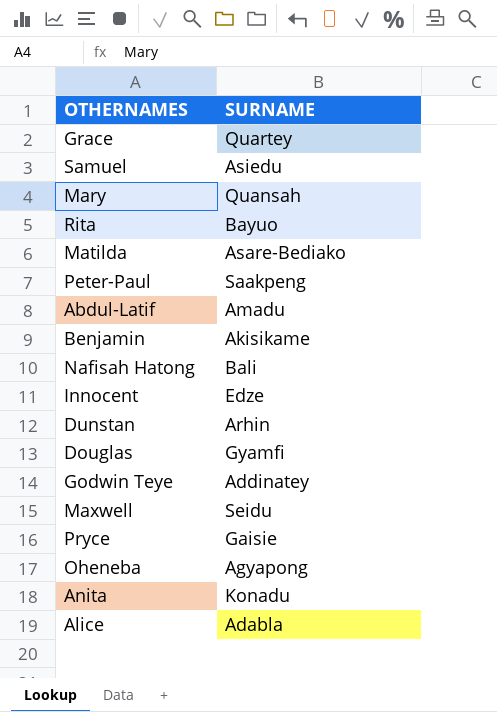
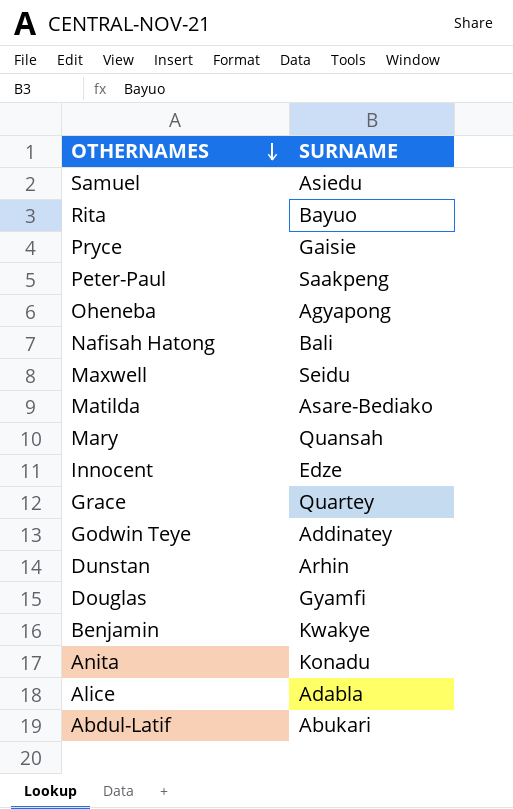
row order: none -> OTHERNAMES descending
Benjamin | SURNAME: Akisikame -> Kwakye
Abdul-Latif | SURNAME: Amadu -> Abukari

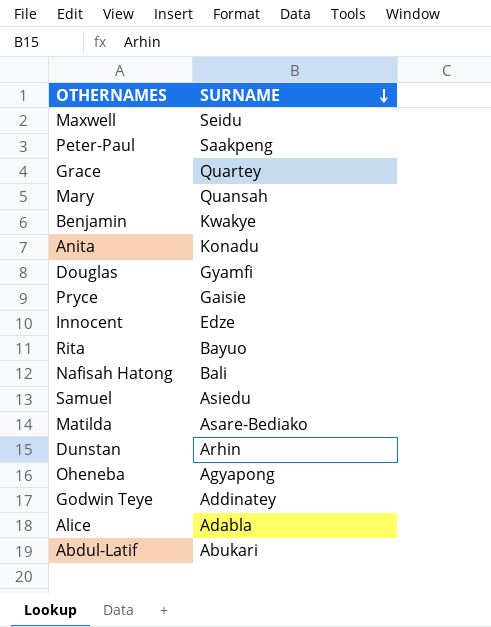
row order: OTHERNAMES descending -> SURNAME descending

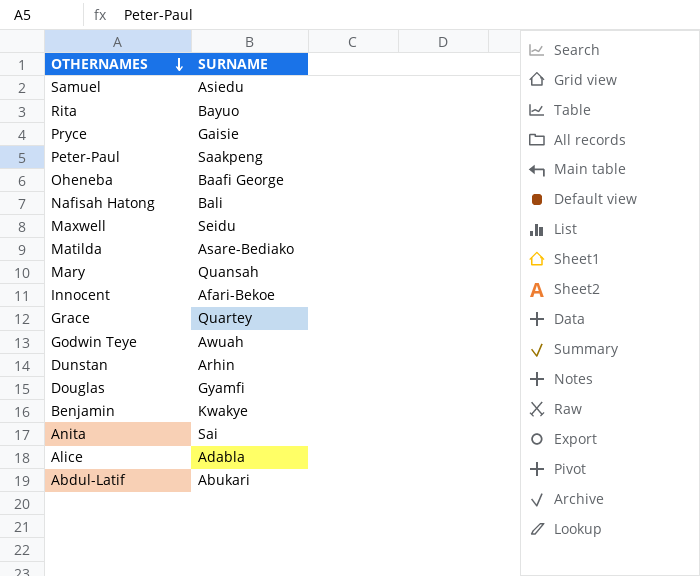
row order: SURNAME descending -> OTHERNAMES descending
Oheneba | SURNAME: Agyapong -> Baafi George
Innocent | SURNAME: Edze -> Afari-Bekoe
Godwin Teye | SURNAME: Addinatey -> Awuah
Anita | SURNAME: Konadu -> Sai

